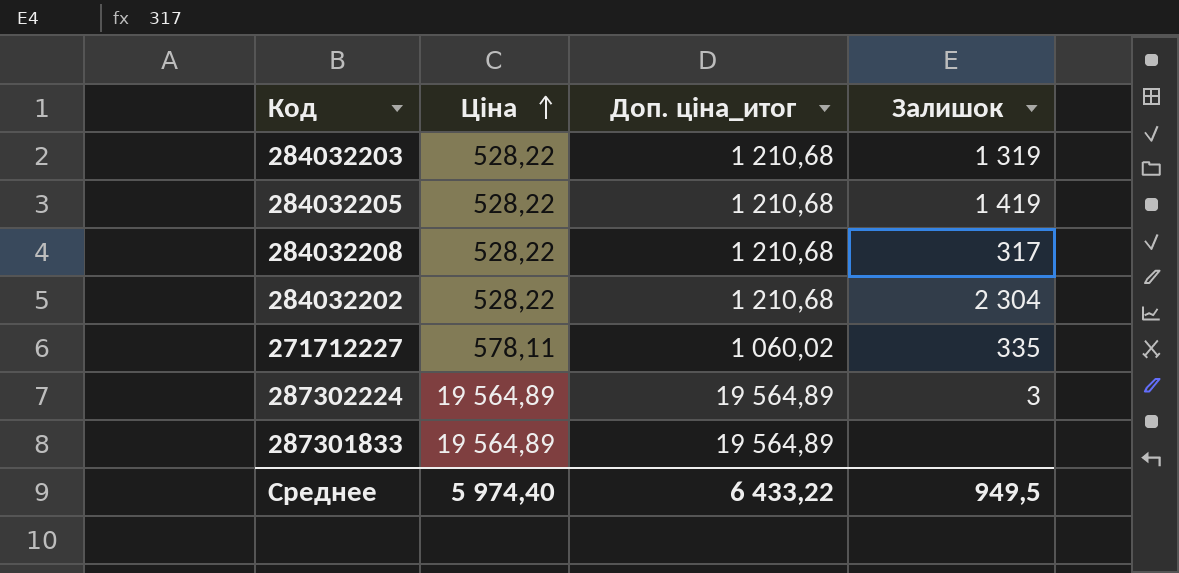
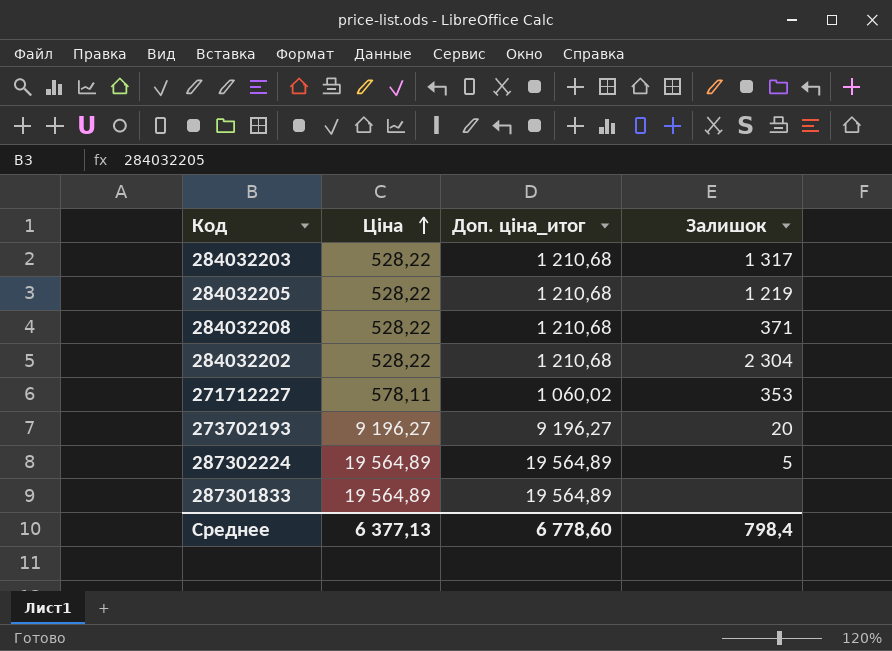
284032203 | Залишок: 1 319 -> 1 317
284032205 | Залишок: 1 419 -> 1 219
284032208 | Залишок: 317 -> 371
271712227 | Залишок: 335 -> 353
row 273702193: none -> 9 196,27 | 9 196,27 | 20
287302224 | Залишок: 3 -> 5
Среднее | Ціна: 5 974,40 -> 6 377,13
Среднее | Доп. ціна_итог: 6 433,22 -> 6 778,60
Среднее | Залишок: 949,5 -> 798,4

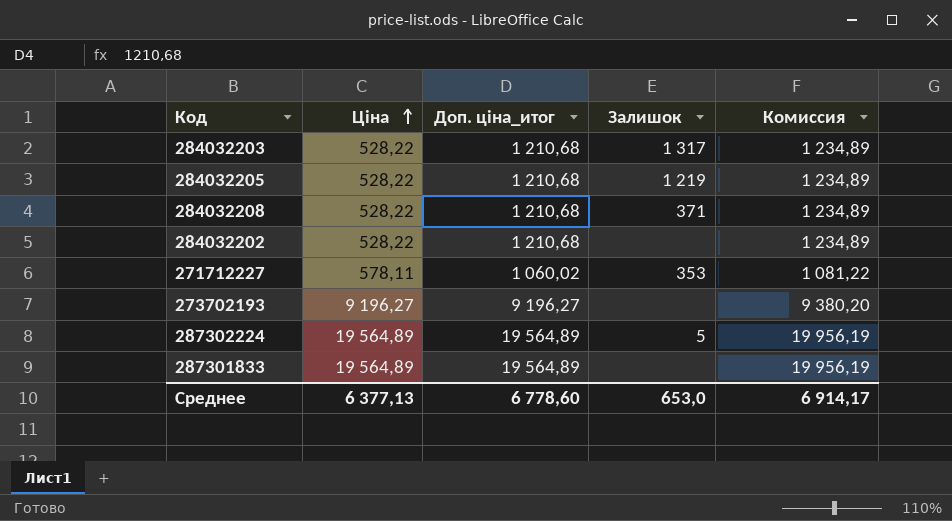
column Комиссия | formula: none -> [Доп. ціна_итог] * 1,02
284032202 | Залишок: 2 304 -> none
273702193 | Залишок: 20 -> none
Среднее | Залишок: 798,4 -> 653,0

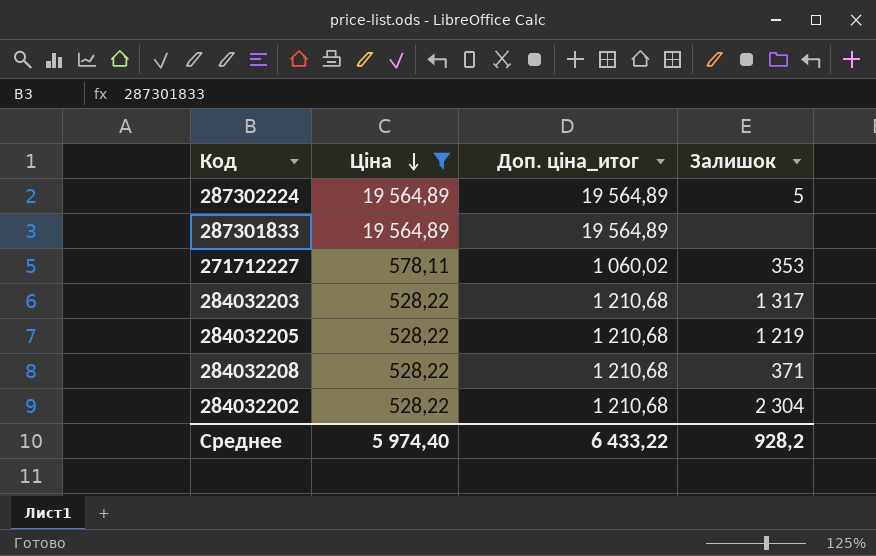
filter: none -> Ціна != 9 196,27
row order: Ціна ascending -> Ціна descending
column Комиссия | formula: [Доп. ціна_итог] * 1,02 -> none
284032202 | Залишок: none -> 2 304
Среднее | Ціна: 6 377,13 -> 5 974,40
Среднее | Доп. ціна_итог: 6 778,60 -> 6 433,22
Среднее | Залишок: 653,0 -> 928,2

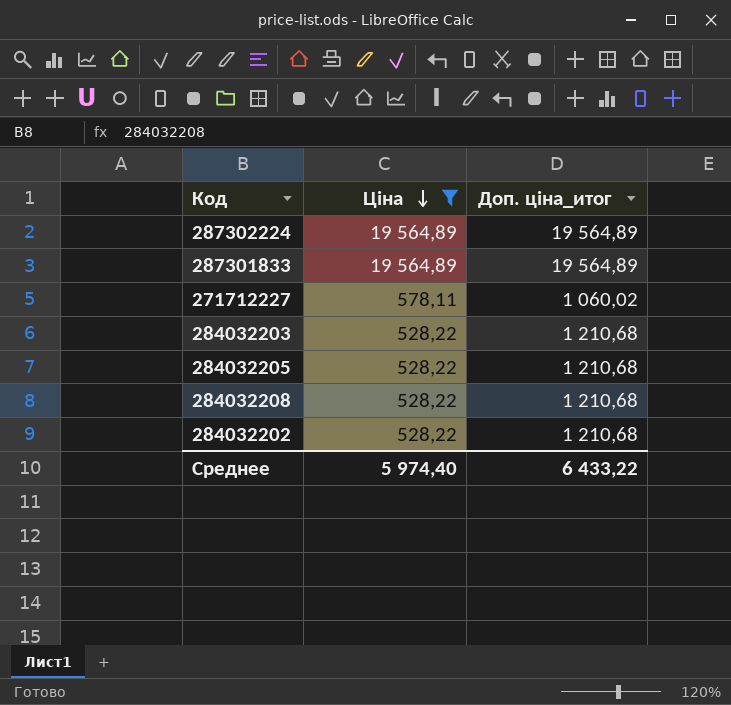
column Залишок | position: 4 -> none

